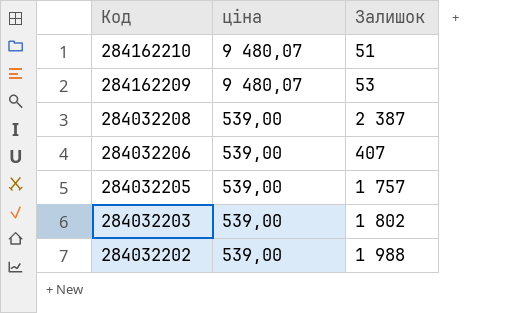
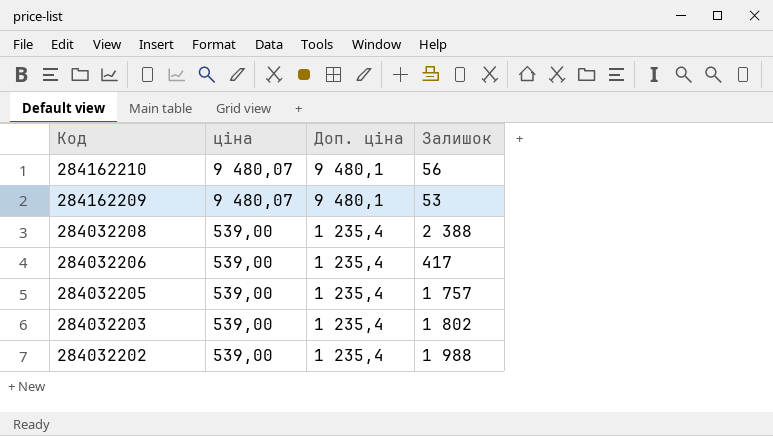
column Доп. ціна | position: none -> 3
284162210 | Залишок: 51 -> 56
284032208 | Залишок: 2 387 -> 2 388
284032206 | Залишок: 407 -> 417

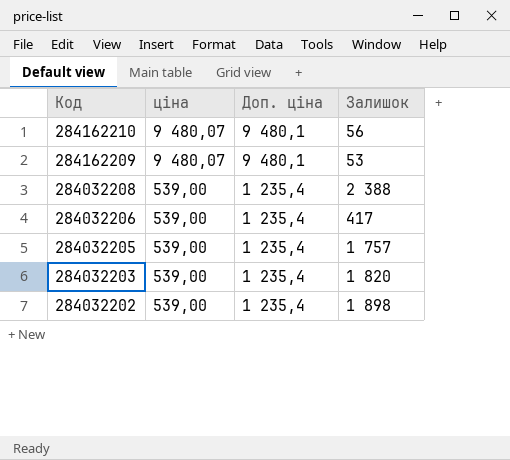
284032203 | Залишок: 1 802 -> 1 820
284032202 | Залишок: 1 988 -> 1 898

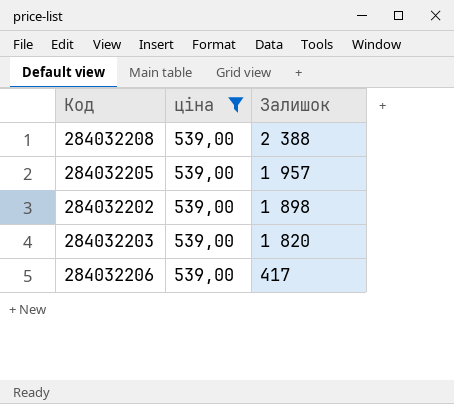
filter: none -> ціна = 539,00
row order: Код descending -> Залишок descending
column Доп. ціна | position: 3 -> none
284032205 | Залишок: 1 757 -> 1 957

